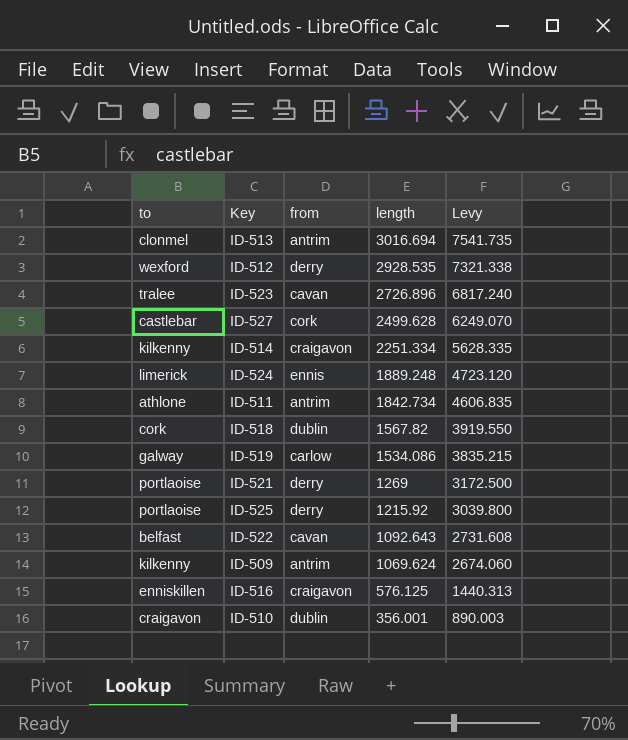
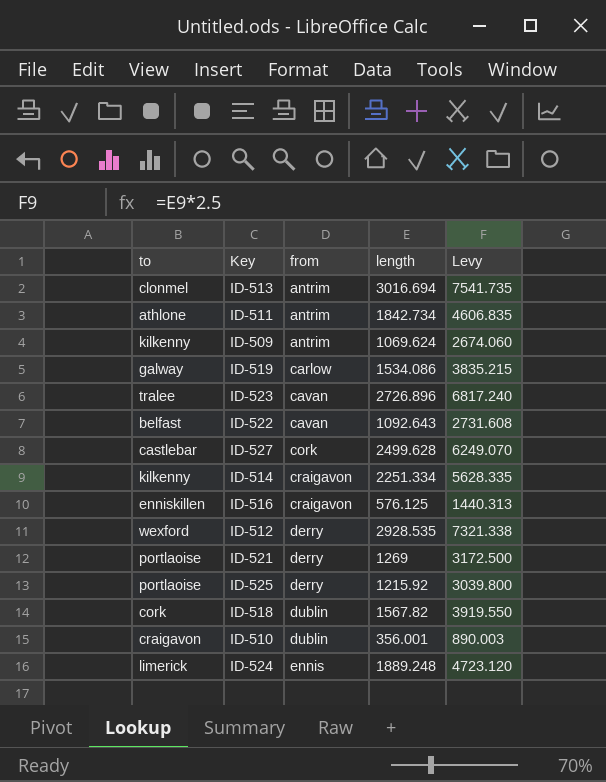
row order: length descending -> from ascending

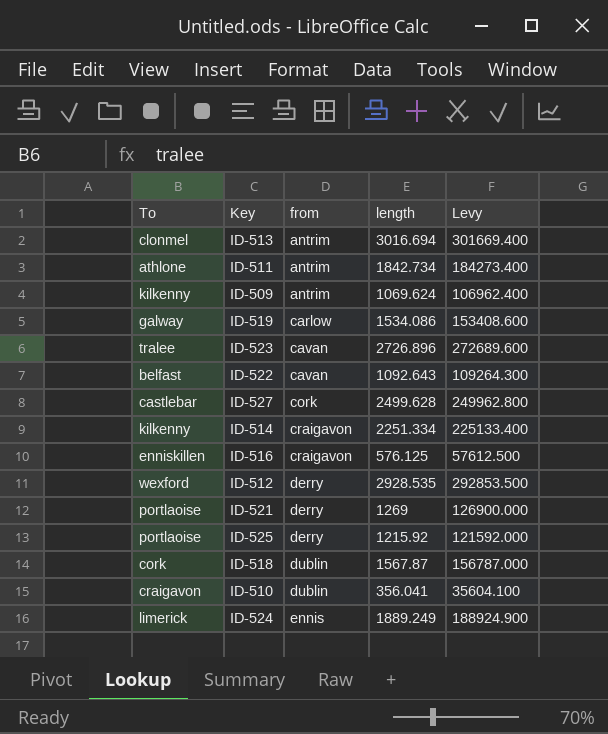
column name: to -> To
column Levy | formula: [length] * 2.5 -> [length] * 100
ID-518 | length: 1567.82 -> 1567.87
ID-510 | length: 356.001 -> 356.041
ID-524 | length: 1889.248 -> 1889.249

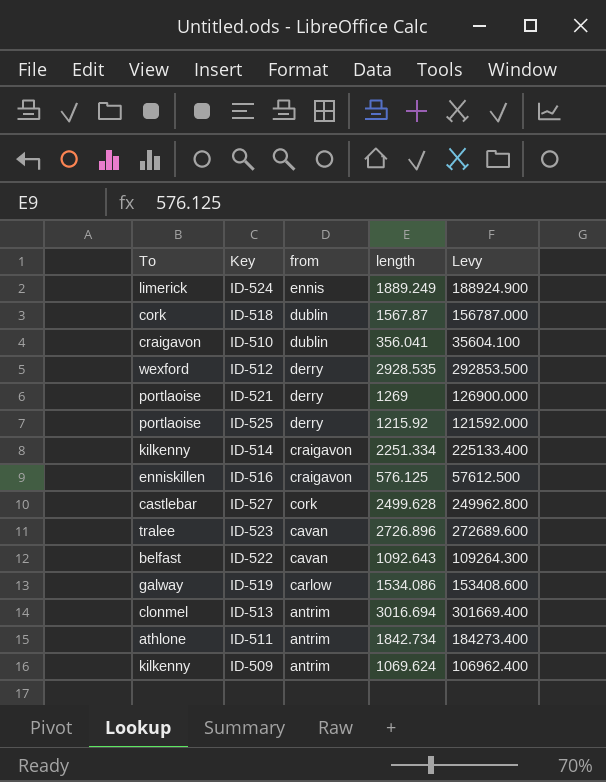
row order: from ascending -> from descending

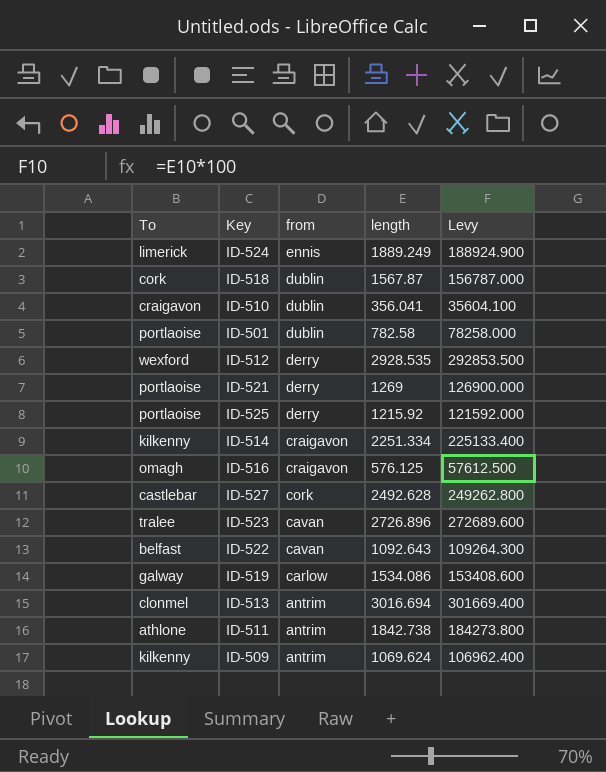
row ID-501: none -> portlaoise | dublin | 782.58 | 78258.000
ID-516 | To: enniskillen -> omagh
ID-527 | length: 2499.628 -> 2492.628
ID-527 | Levy: 249962.800 -> 249262.800
ID-511 | length: 1842.734 -> 1842.738
ID-511 | Levy: 184273.400 -> 184273.800

